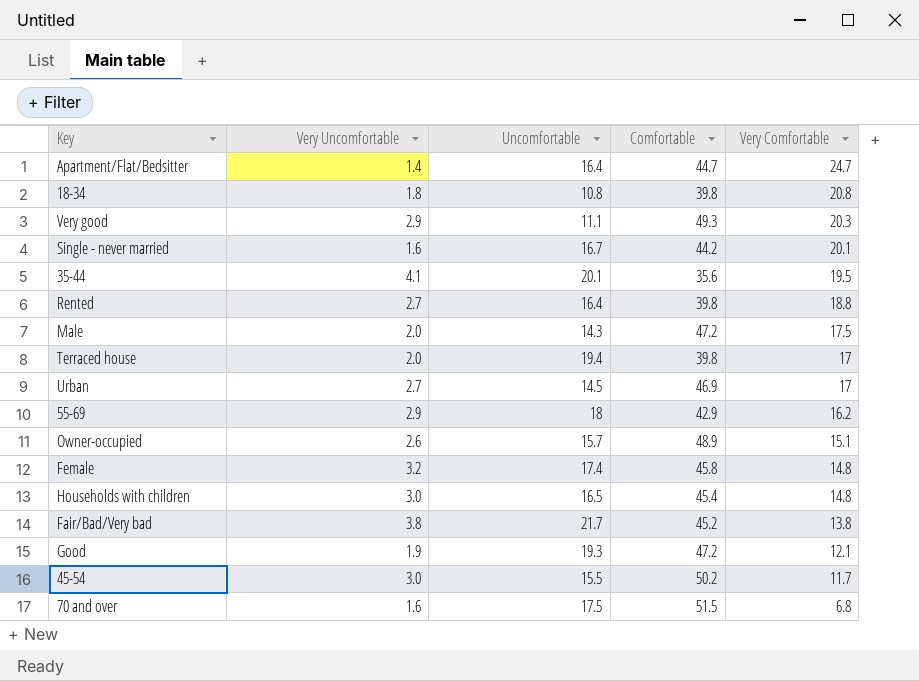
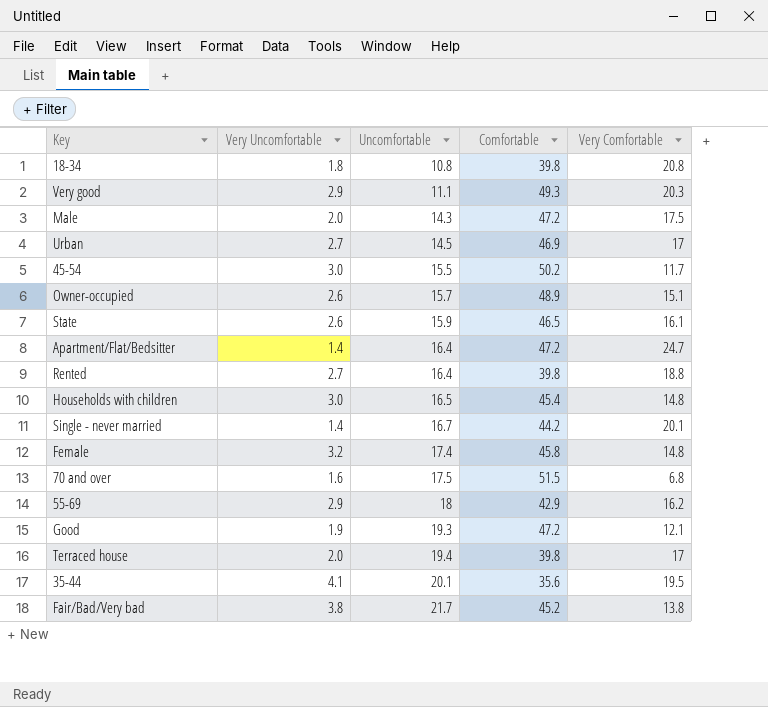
row order: Very Comfortable descending -> Uncomfortable ascending
row State: none -> 2.6 | 15.9 | 46.5 | 16.1
Apartment/Flat/Bedsitter | Comfortable: 44.7 -> 47.2
Single - never married | Very Uncomfortable: 1.6 -> 1.4

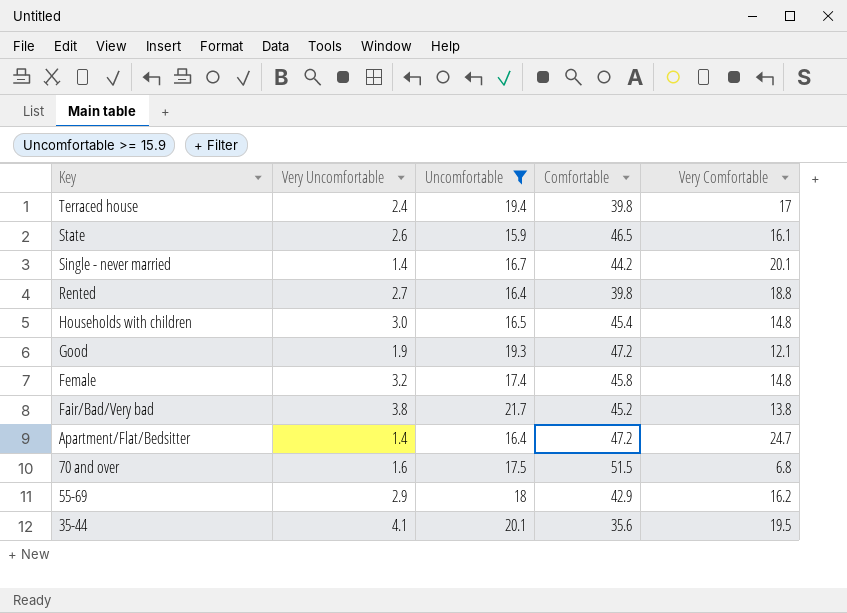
filter: none -> Uncomfortable >= 15.9
row order: Uncomfortable ascending -> Key descending
Terraced house | Very Uncomfortable: 2.0 -> 2.4

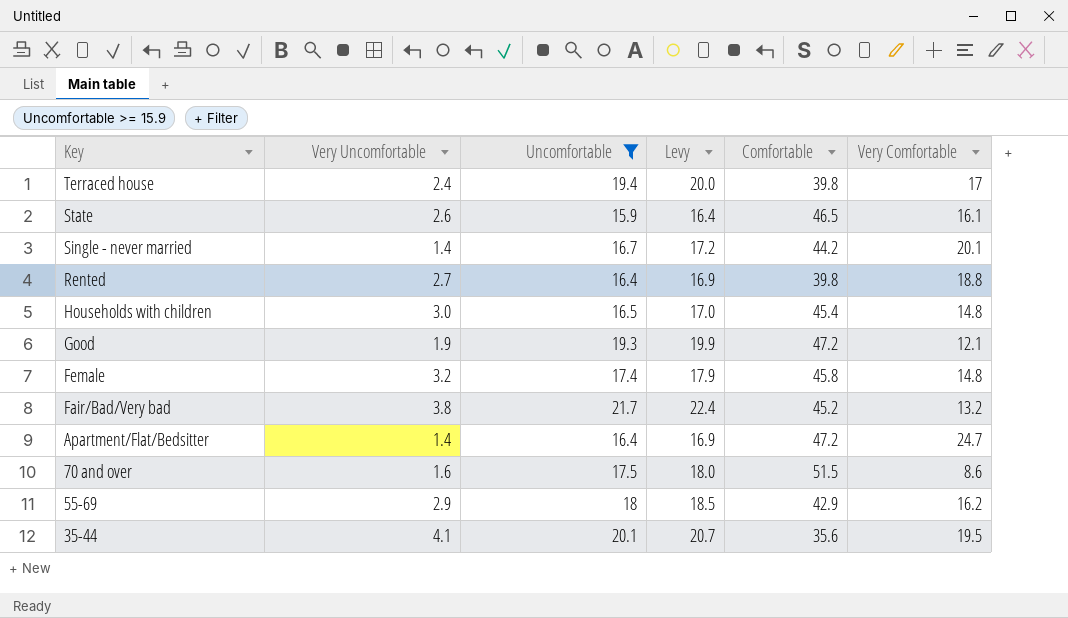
column Levy | formula: none -> [Uncomfortable] * 1.03
Fair/Bad/Very bad | Very Comfortable: 13.8 -> 13.2
70 and over | Very Comfortable: 6.8 -> 8.6

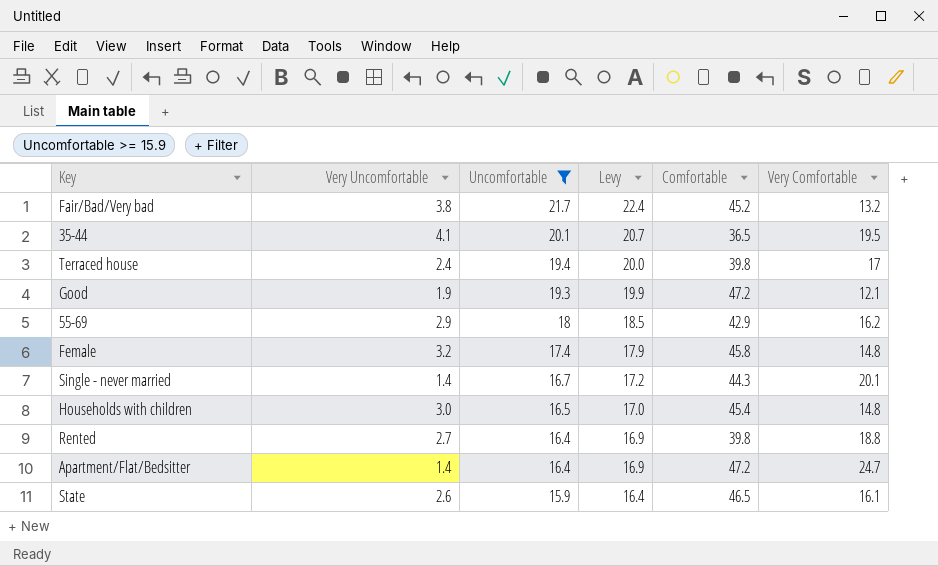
row order: Key descending -> Uncomfortable descending
row 70 and over: 1.6 | 17.5 | 18.0 | 51.5 | 8.6 -> none
35-44 | Comfortable: 35.6 -> 36.5
Single - never married | Comfortable: 44.2 -> 44.3

